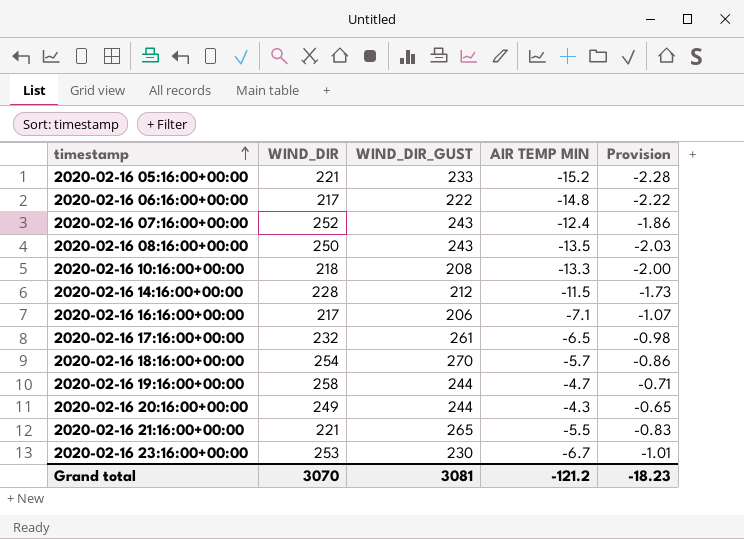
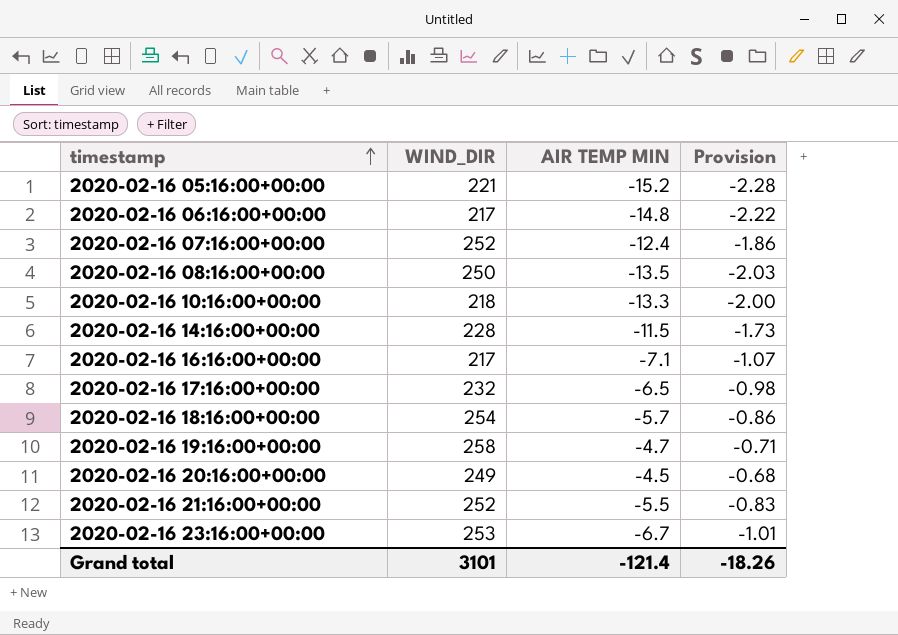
column WIND_DIR_GUST | position: 3 -> none
2020-02-16 20:16:00+00:00 | AIR TEMP MIN: -4.3 -> -4.5
2020-02-16 20:16:00+00:00 | Provision: -0.65 -> -0.68
2020-02-16 21:16:00+00:00 | WIND_DIR: 221 -> 252
Grand total | WIND_DIR: 3070 -> 3101
Grand total | AIR TEMP MIN: -121.2 -> -121.4
Grand total | Provision: -18.23 -> -18.26

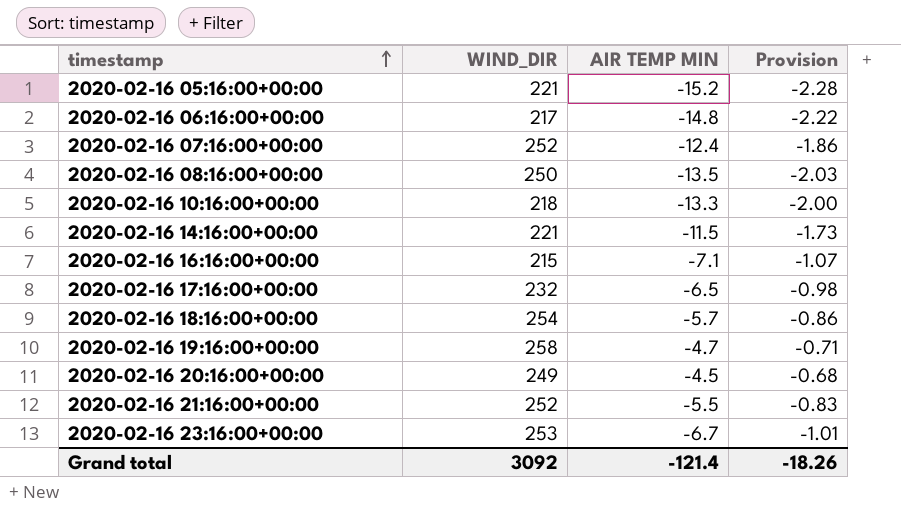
2020-02-16 14:16:00+00:00 | WIND_DIR: 228 -> 221
2020-02-16 16:16:00+00:00 | WIND_DIR: 217 -> 215
Grand total | WIND_DIR: 3101 -> 3092

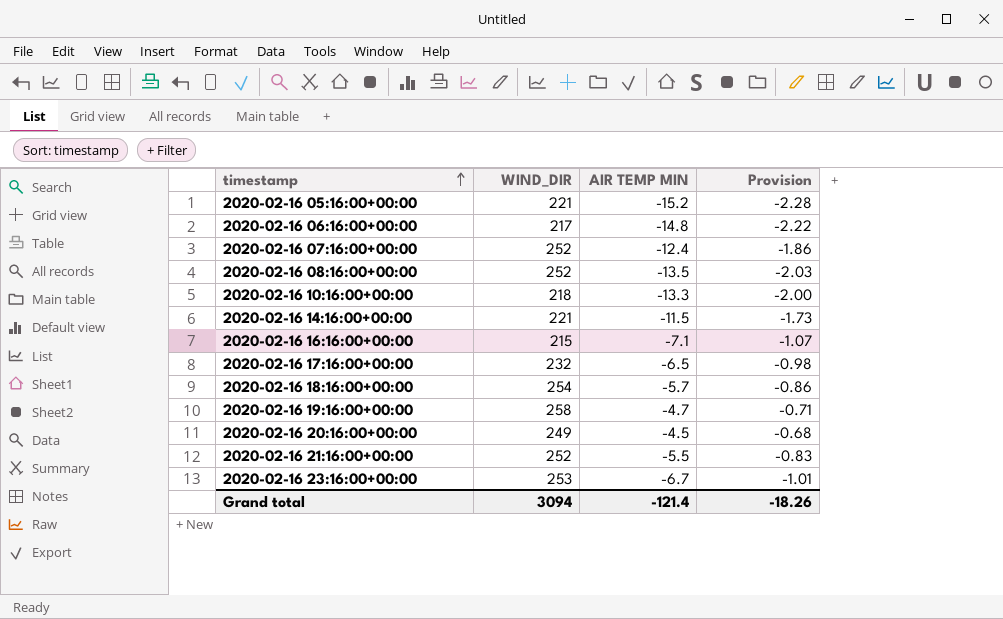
2020-02-16 08:16:00+00:00 | WIND_DIR: 250 -> 252
Grand total | WIND_DIR: 3092 -> 3094

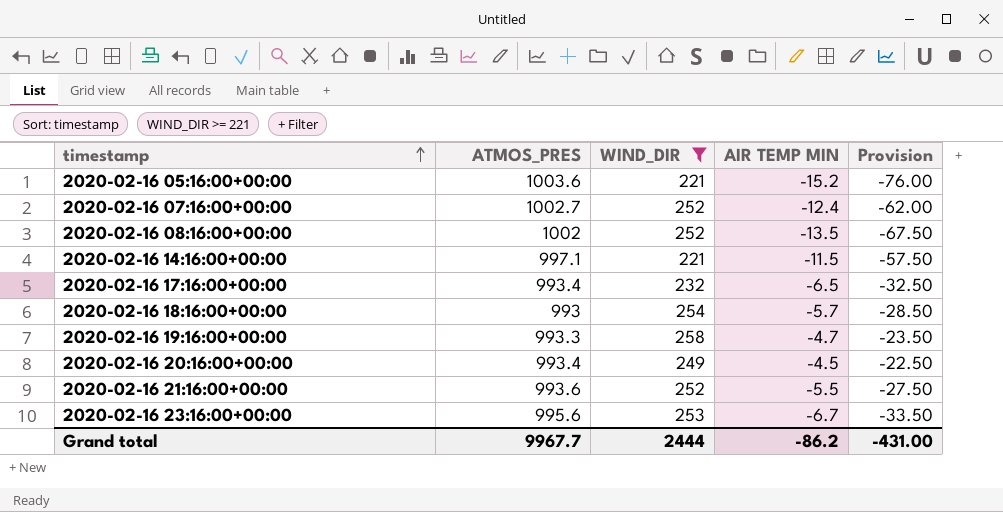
filter: none -> WIND_DIR >= 221
column ATMOS_PRES | position: none -> 2
column Provision | formula: [AIR TEMP MIN] * 0.15 -> [AIR TEMP MIN] * 5
Grand total | WIND_DIR: 3094 -> 2444
Grand total | AIR TEMP MIN: -121.4 -> -86.2
Grand total | Provision: -18.26 -> -431.00

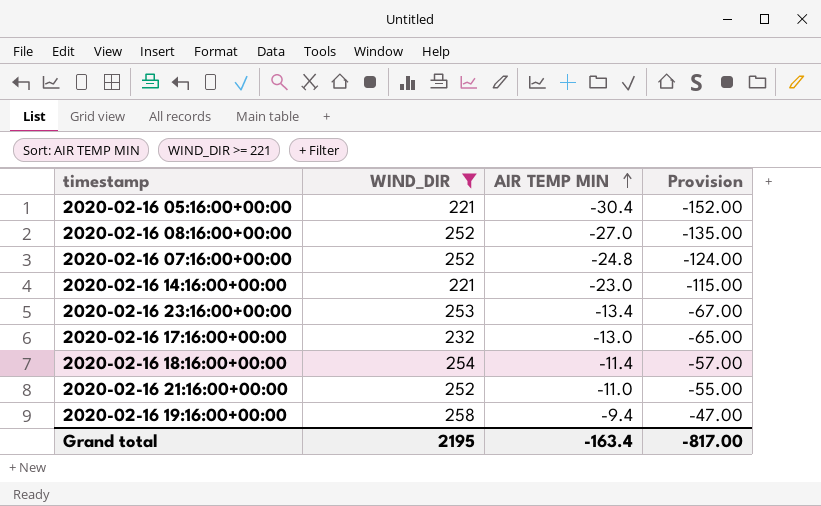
row order: timestamp ascending -> AIR TEMP MIN ascending
column ATMOS_PRES | position: 2 -> none
row 2020-02-16 20:16:00+00:00: 993.4 | 249 | -4.5 | -22.50 -> none
2020-02-16 05:16:00+00:00 | AIR TEMP MIN: -15.2 -> -30.4
2020-02-16 05:16:00+00:00 | Provision: -76.00 -> -152.00
2020-02-16 08:16:00+00:00 | AIR TEMP MIN: -13.5 -> -27.0
2020-02-16 08:16:00+00:00 | Provision: -67.50 -> -135.00
2020-02-16 07:16:00+00:00 | AIR TEMP MIN: -12.4 -> -24.8
2020-02-16 07:16:00+00:00 | Provision: -62.00 -> -124.00
2020-02-16 14:16:00+00:00 | AIR TEMP MIN: -11.5 -> -23.0
2020-02-16 14:16:00+00:00 | Provision: -57.50 -> -115.00
2020-02-16 23:16:00+00:00 | AIR TEMP MIN: -6.7 -> -13.4
2020-02-16 23:16:00+00:00 | Provision: -33.50 -> -67.00
2020-02-16 17:16:00+00:00 | AIR TEMP MIN: -6.5 -> -13.0
2020-02-16 17:16:00+00:00 | Provision: -32.50 -> -65.00
2020-02-16 18:16:00+00:00 | AIR TEMP MIN: -5.7 -> -11.4
2020-02-16 18:16:00+00:00 | Provision: -28.50 -> -57.00
2020-02-16 21:16:00+00:00 | AIR TEMP MIN: -5.5 -> -11.0
2020-02-16 21:16:00+00:00 | Provision: -27.50 -> -55.00
2020-02-16 19:16:00+00:00 | AIR TEMP MIN: -4.7 -> -9.4
2020-02-16 19:16:00+00:00 | Provision: -23.50 -> -47.00
Grand total | WIND_DIR: 2444 -> 2195
Grand total | AIR TEMP MIN: -86.2 -> -163.4
Grand total | Provision: -431.00 -> -817.00

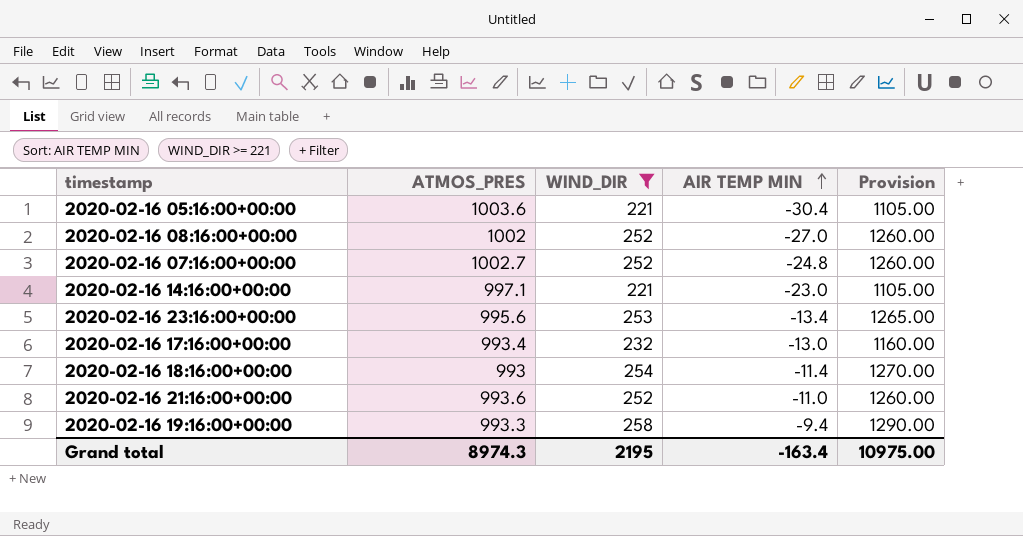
column ATMOS_PRES | position: none -> 2
column Provision | formula: [AIR TEMP MIN] * 5 -> [WIND_DIR] * 5
Grand total | Provision: -817.00 -> 10975.00

